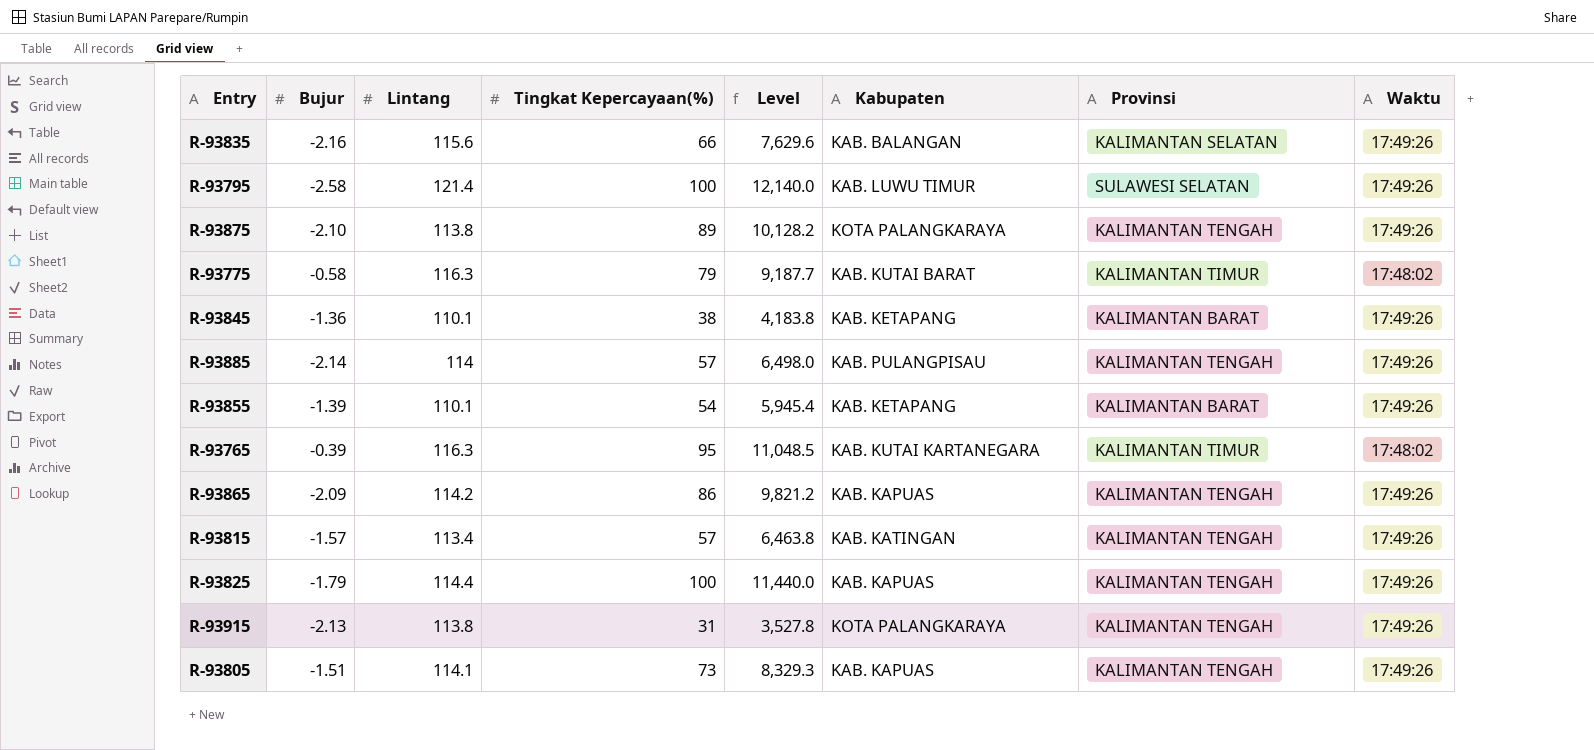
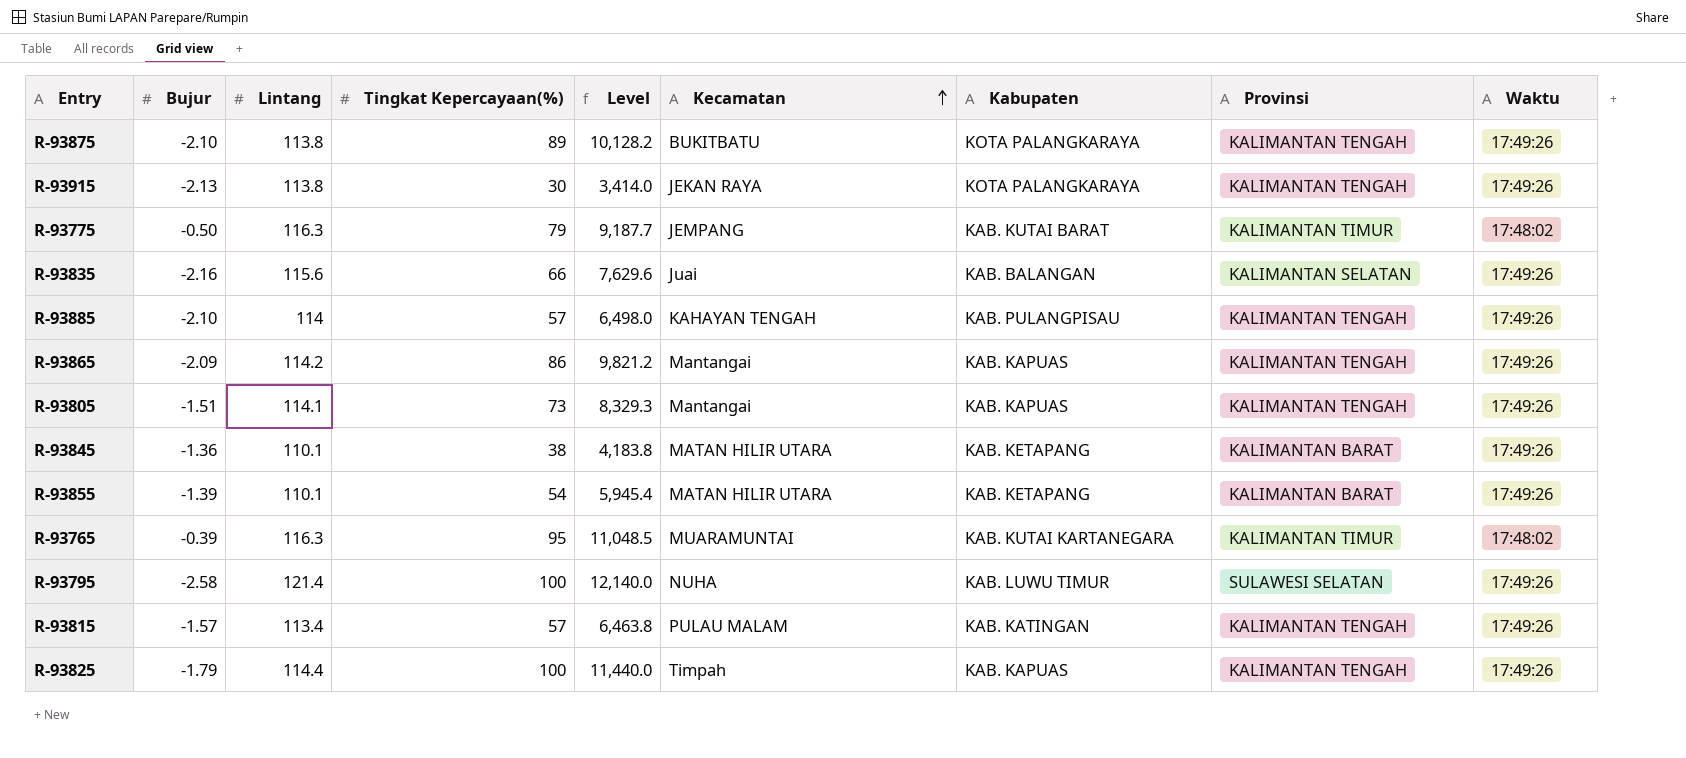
row order: none -> Kecamatan ascending
column Kecamatan | position: none -> 6
R-93915 | Tingkat Kepercayaan(%): 31 -> 30
R-93915 | Level: 3,527.8 -> 3,414.0
R-93775 | Bujur: -0.58 -> -0.50
R-93885 | Bujur: -2.14 -> -2.10

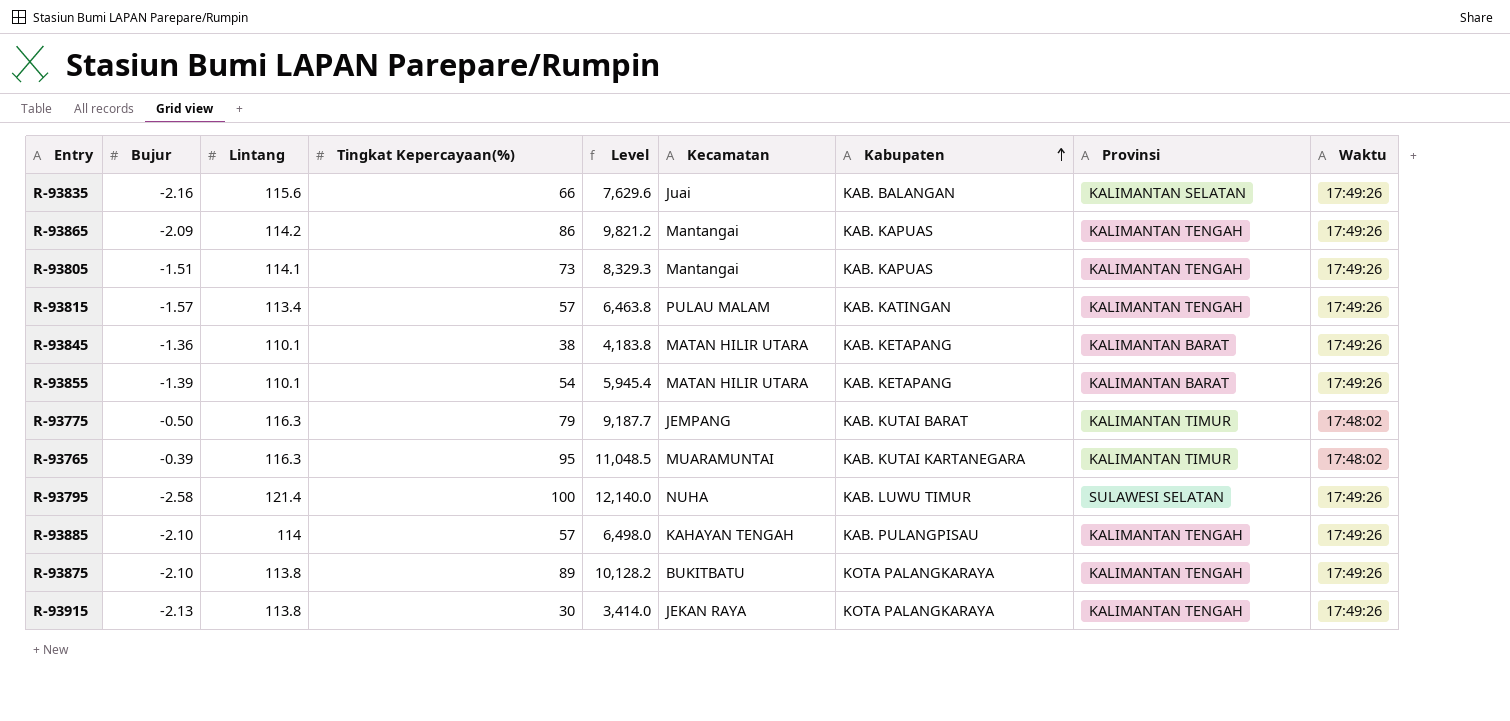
row order: Kecamatan ascending -> Kabupaten ascending
row R-93825: -1.79 | 114.4 | 100 | 11,440.0 | Timpah | KAB. KAPUAS | KALIMANTAN TENGAH | 17:49:26 -> none

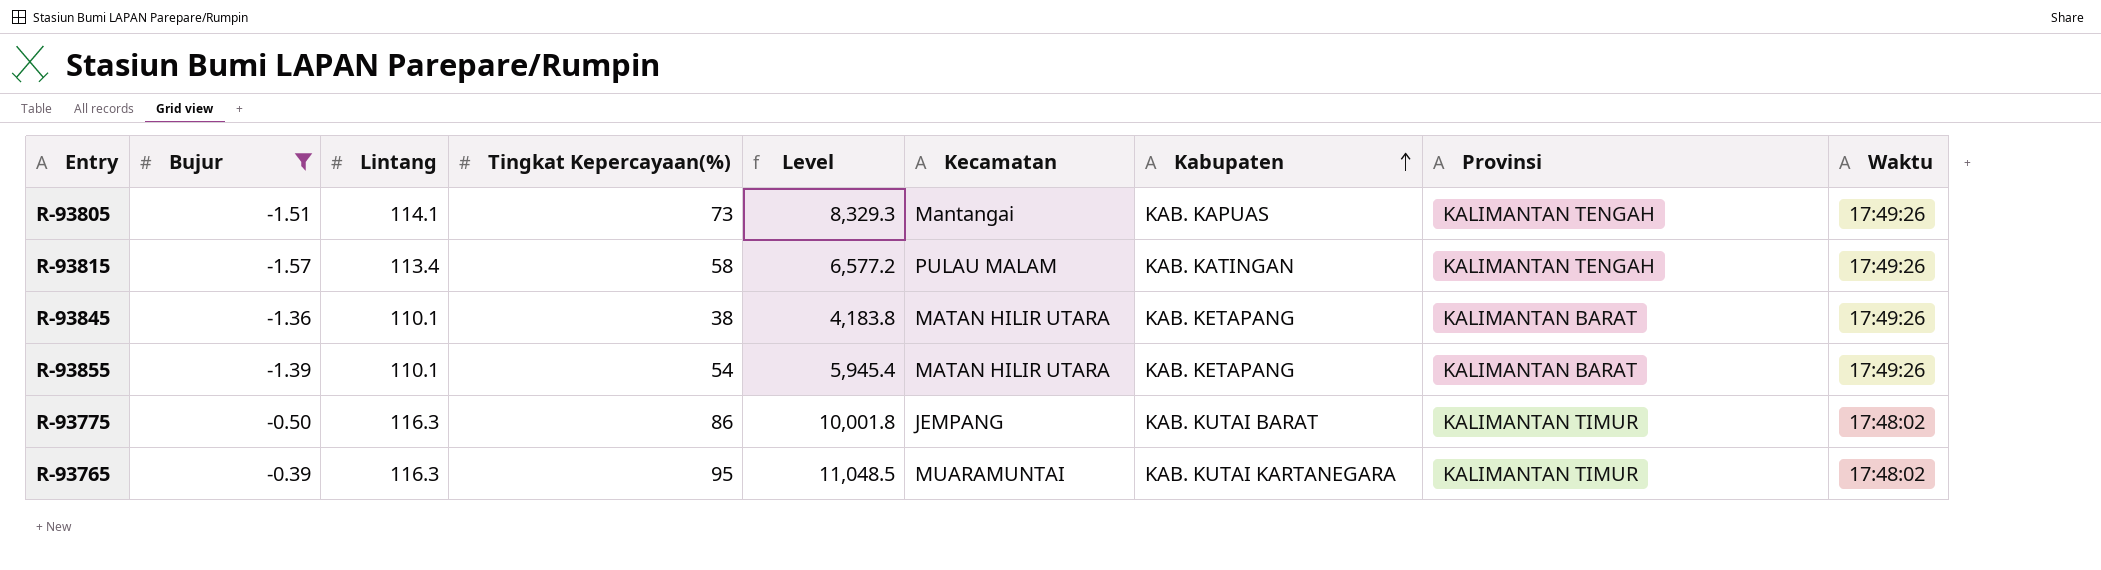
filter: none -> Bujur >= -1.57
R-93815 | Tingkat Kepercayaan(%): 57 -> 58
R-93815 | Level: 6,463.8 -> 6,577.2
R-93775 | Tingkat Kepercayaan(%): 79 -> 86
R-93775 | Level: 9,187.7 -> 10,001.8

